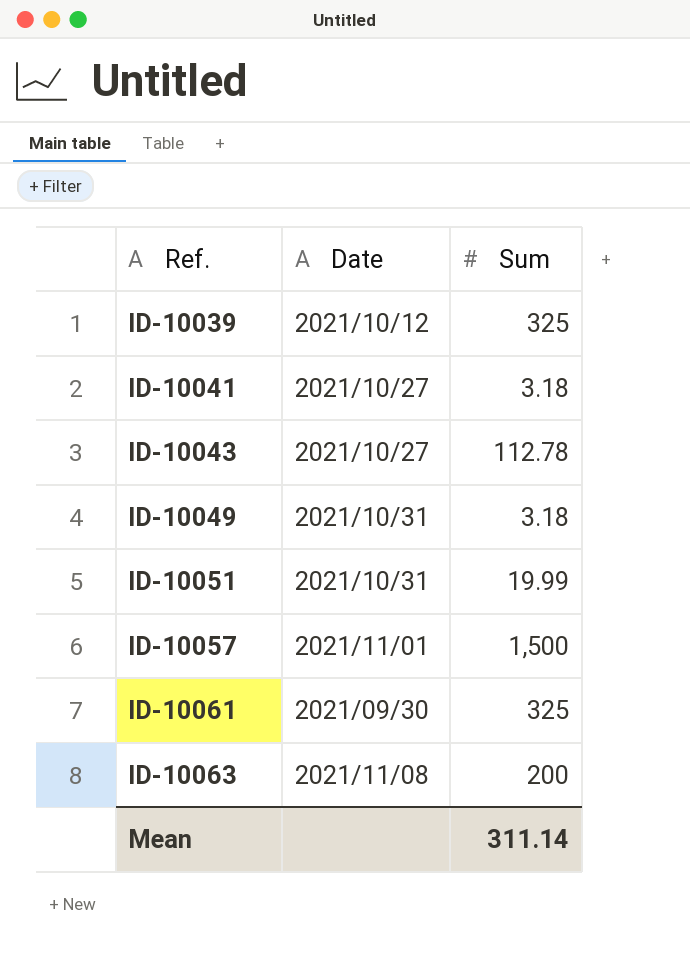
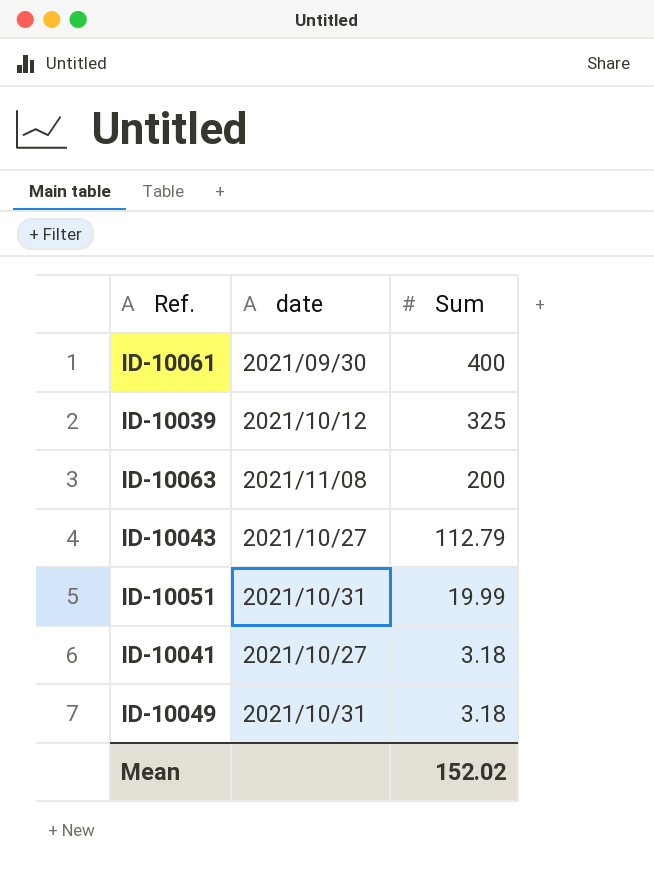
row order: Ref. ascending -> Sum descending
column name: Date -> date
row ID-10057: 2021/11/01 | 1,500 -> none
ID-10061 | Sum: 325 -> 400
ID-10043 | Sum: 112.78 -> 112.79
Mean | Sum: 311.14 -> 152.02

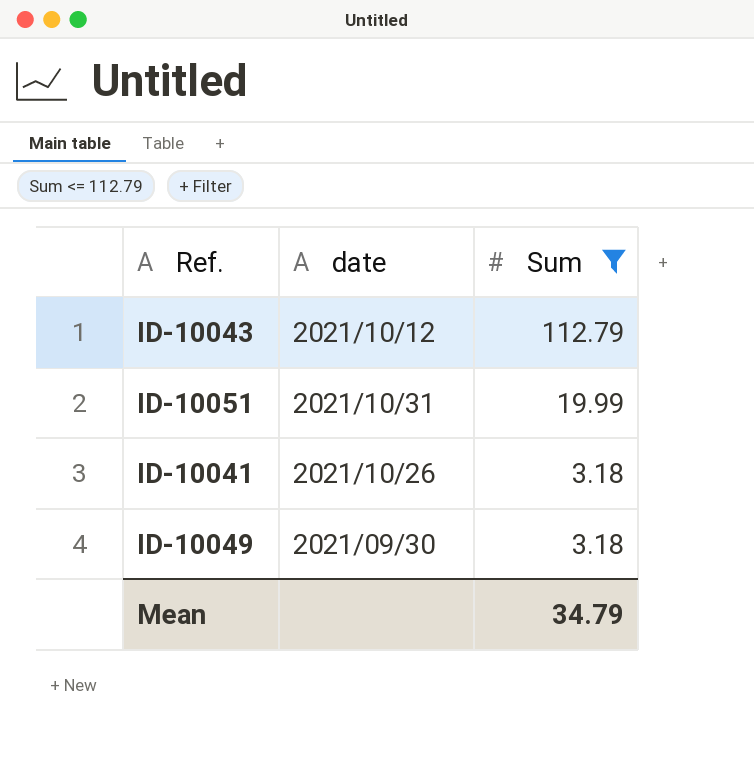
filter: none -> Sum <= 112.79
ID-10043 | date: 2021/10/27 -> 2021/10/12
ID-10041 | date: 2021/10/27 -> 2021/10/26
ID-10049 | date: 2021/10/31 -> 2021/09/30
Mean | Sum: 152.02 -> 34.79

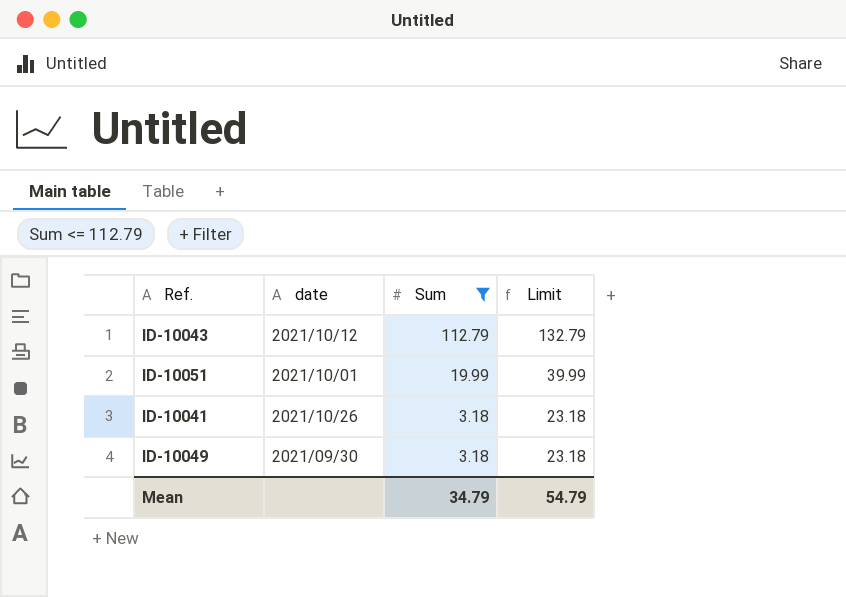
column Limit | formula: none -> [Sum] + 20
ID-10051 | date: 2021/10/31 -> 2021/10/01

